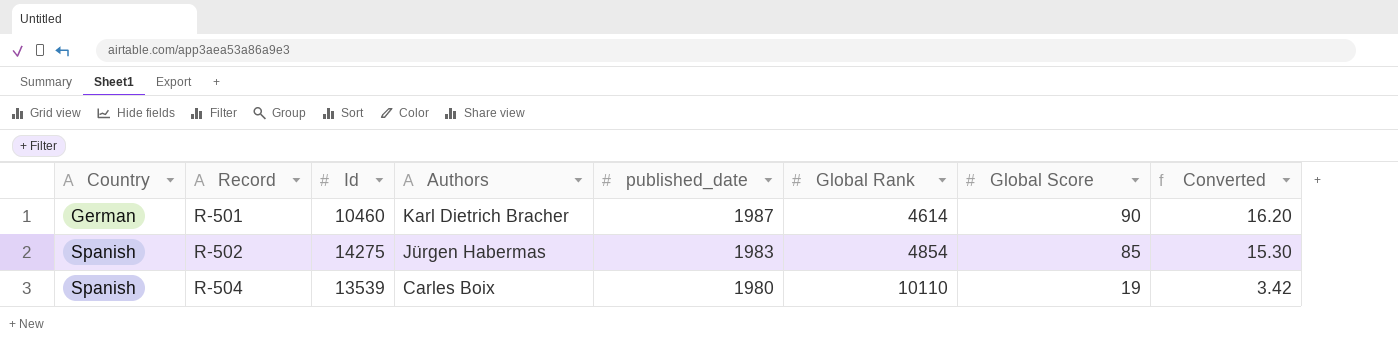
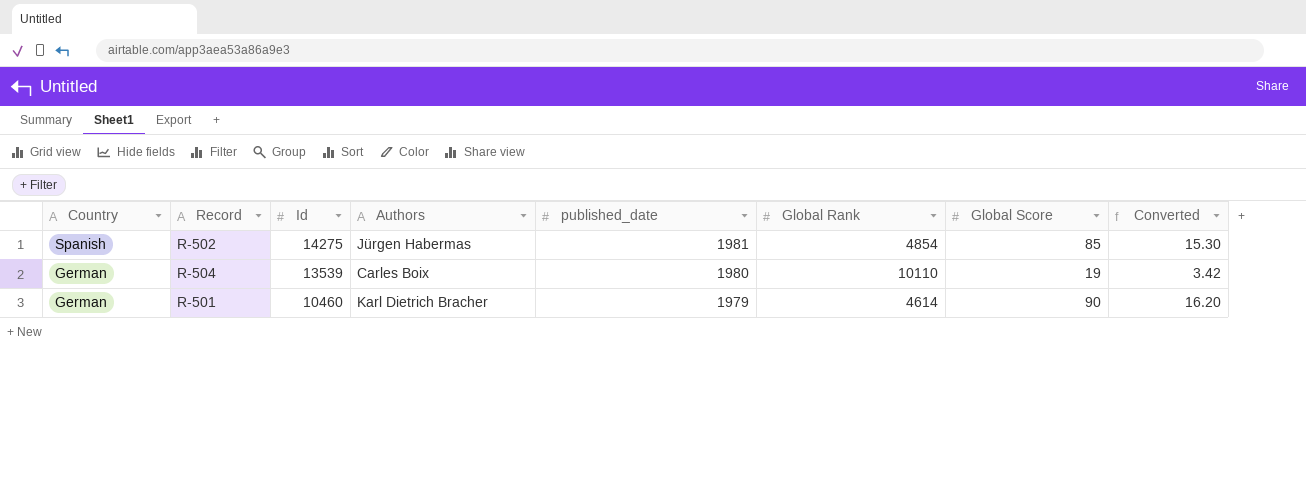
row order: Country ascending -> Country descending
R-502 | published_date: 1983 -> 1981
R-504 | Country: Spanish -> German
R-501 | published_date: 1987 -> 1979

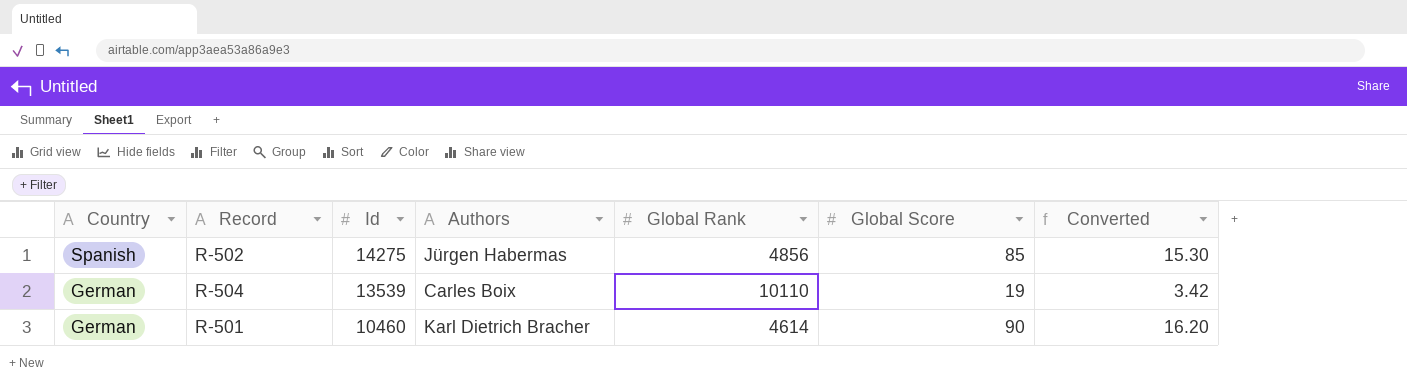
column published_date | position: 5 -> none
R-502 | Global Rank: 4854 -> 4856

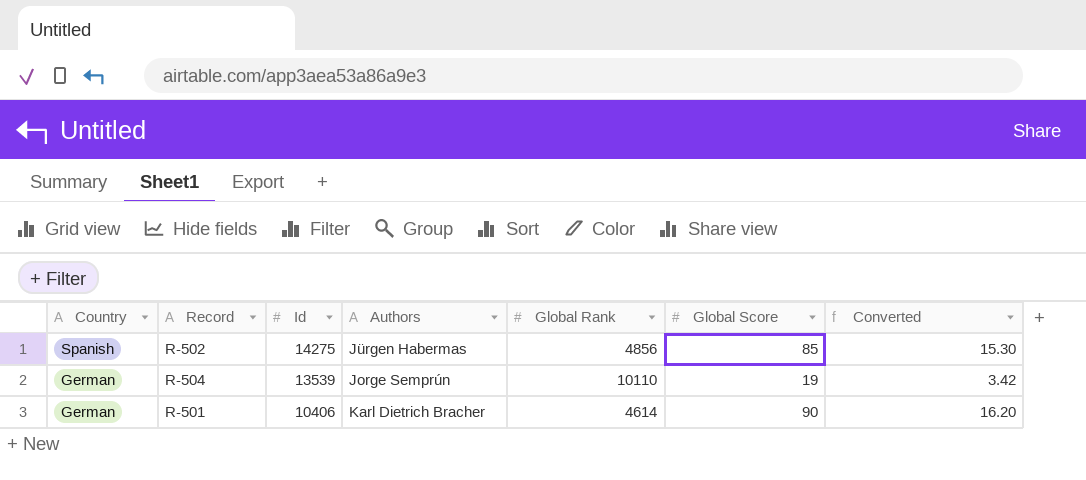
R-504 | Authors: Carles Boix -> Jorge Semprún
R-501 | Id: 10460 -> 10406

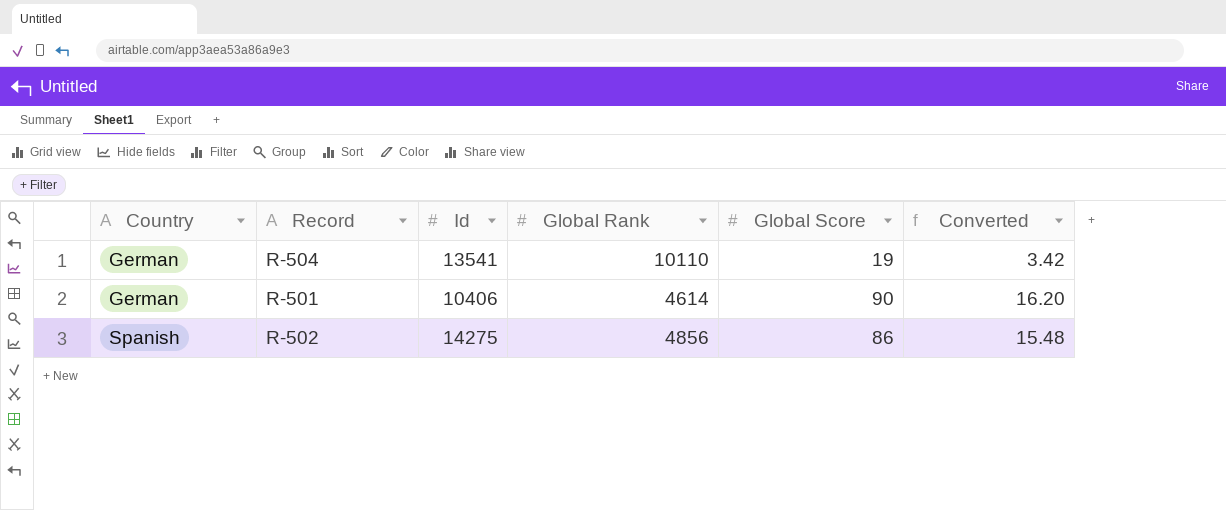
row order: Country descending -> Country ascending
column Authors | position: 4 -> none
R-504 | Id: 13539 -> 13541
R-502 | Global Score: 85 -> 86
R-502 | Converted: 15.30 -> 15.48

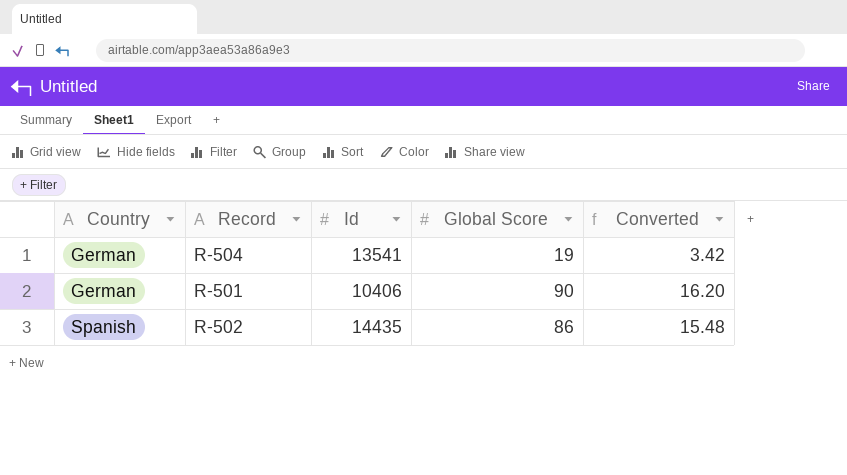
column Global Rank | position: 4 -> none
R-502 | Id: 14275 -> 14435

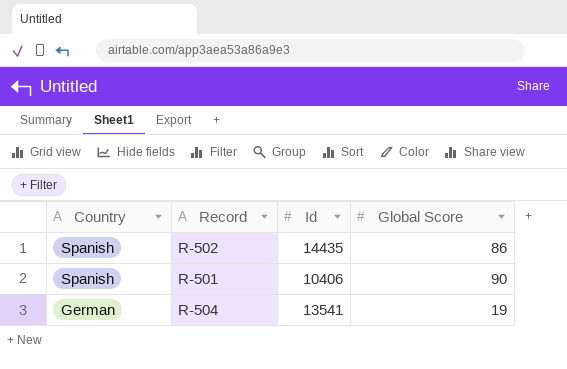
row order: Country ascending -> Country descending
column Converted | formula: [Global Score] * 0.18 -> none
R-501 | Country: German -> Spanish

